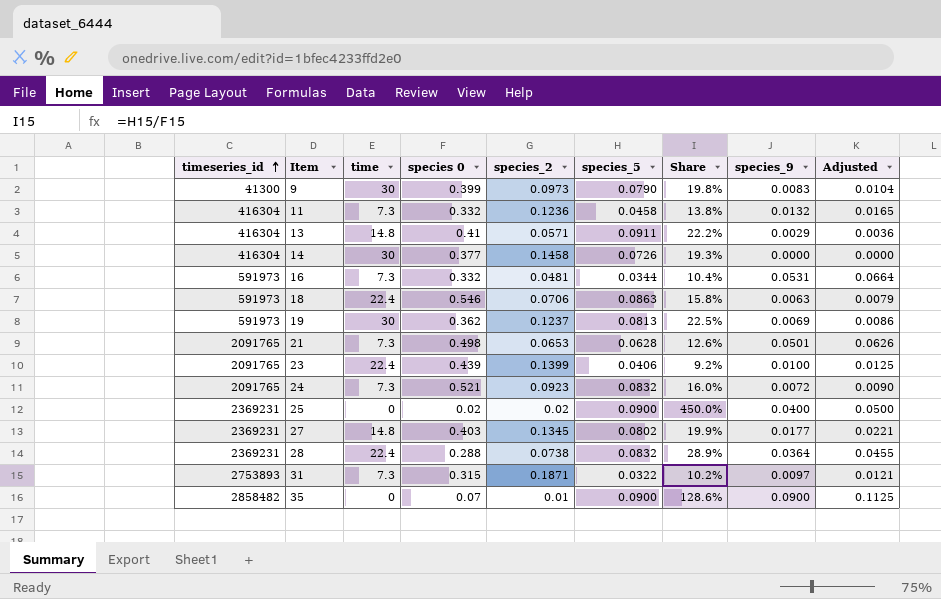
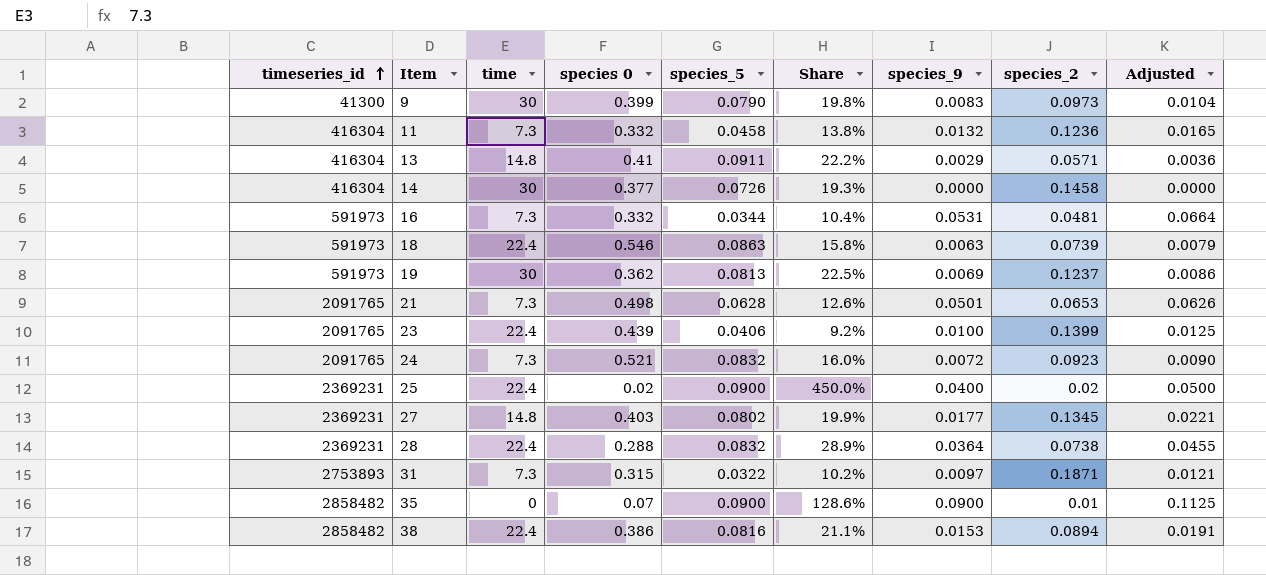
column species_2 | position: 5 -> 8
18 | species_2: 0.0706 -> 0.0739
25 | time: 0 -> 22.4
row 38: none -> 2858482 | 22.4 | 0.386 | 0.0816 | 21.1% | 0.0153 | 0.0894 | 0.0191

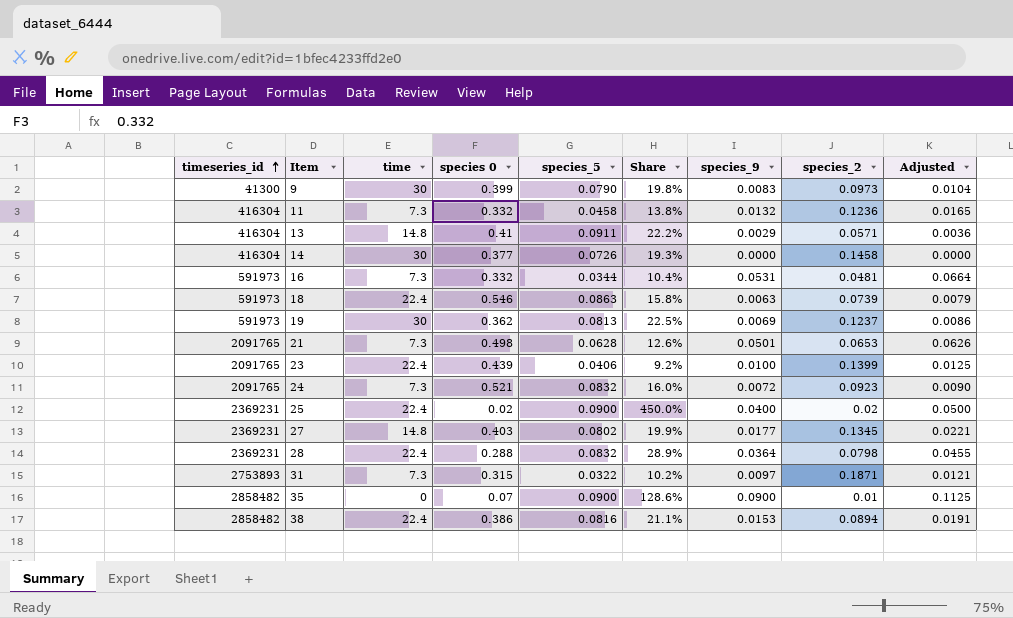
28 | species_2: 0.0738 -> 0.0798

